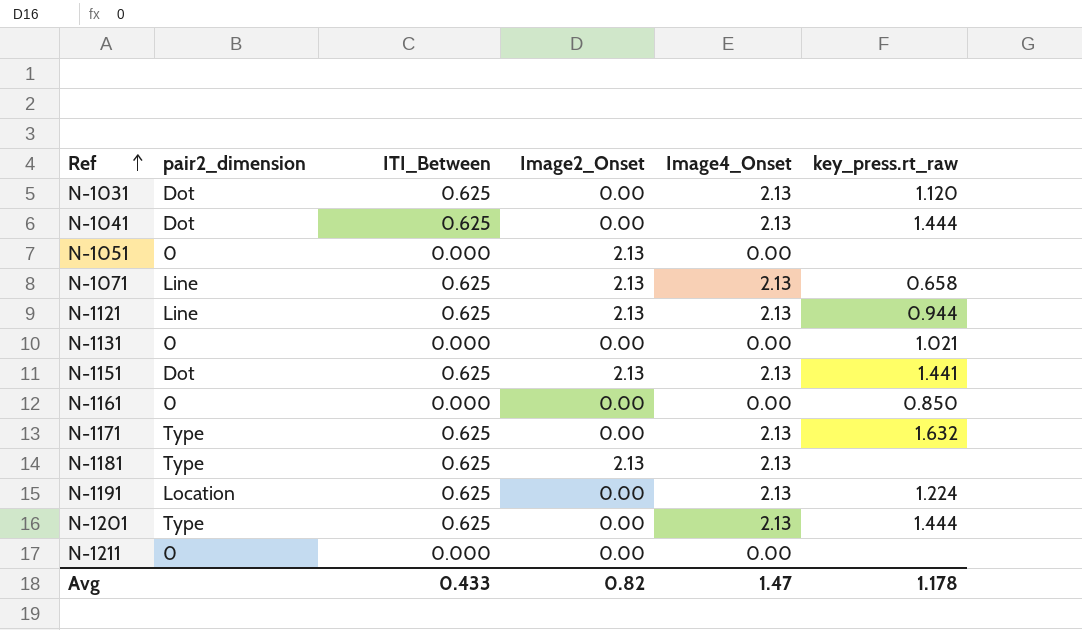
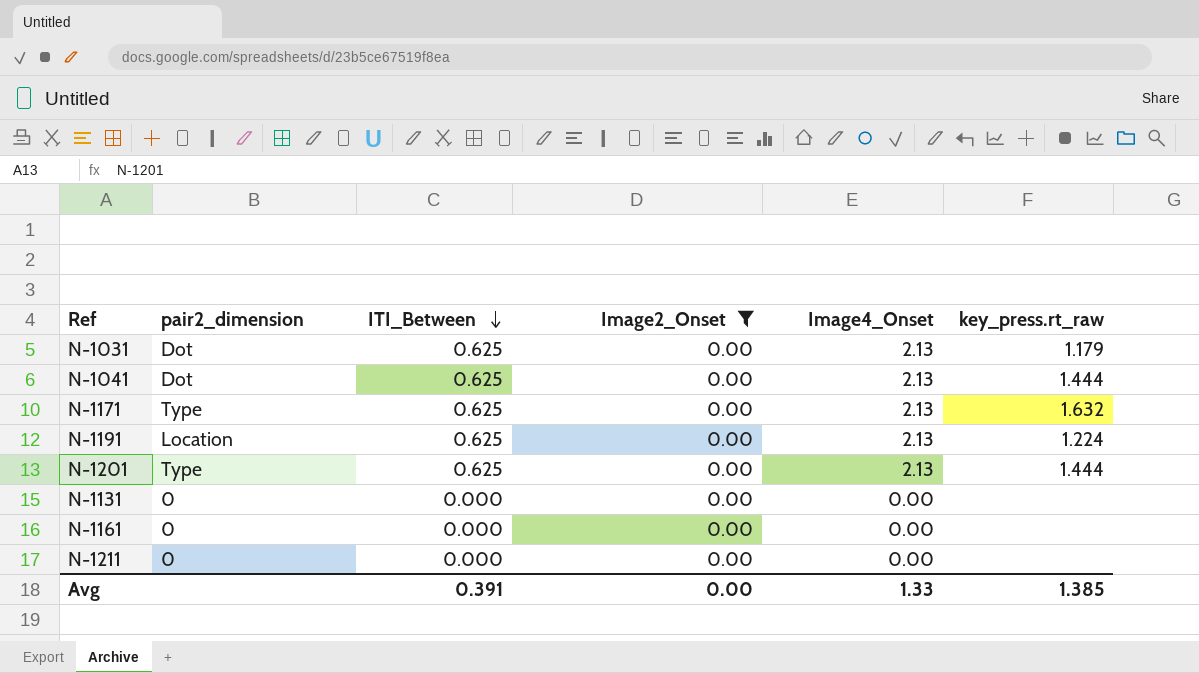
filter: none -> Image2_Onset = 0.00
row order: Ref ascending -> ITI_Between descending
N-1031 | key_press.rt_raw: 1.120 -> 1.179
N-1131 | key_press.rt_raw: 1.021 -> none
N-1161 | key_press.rt_raw: 0.850 -> none
Avg | ITI_Between: 0.433 -> 0.391
Avg | Image2_Onset: 0.82 -> 0.00
Avg | Image4_Onset: 1.47 -> 1.33
Avg | key_press.rt_raw: 1.178 -> 1.385

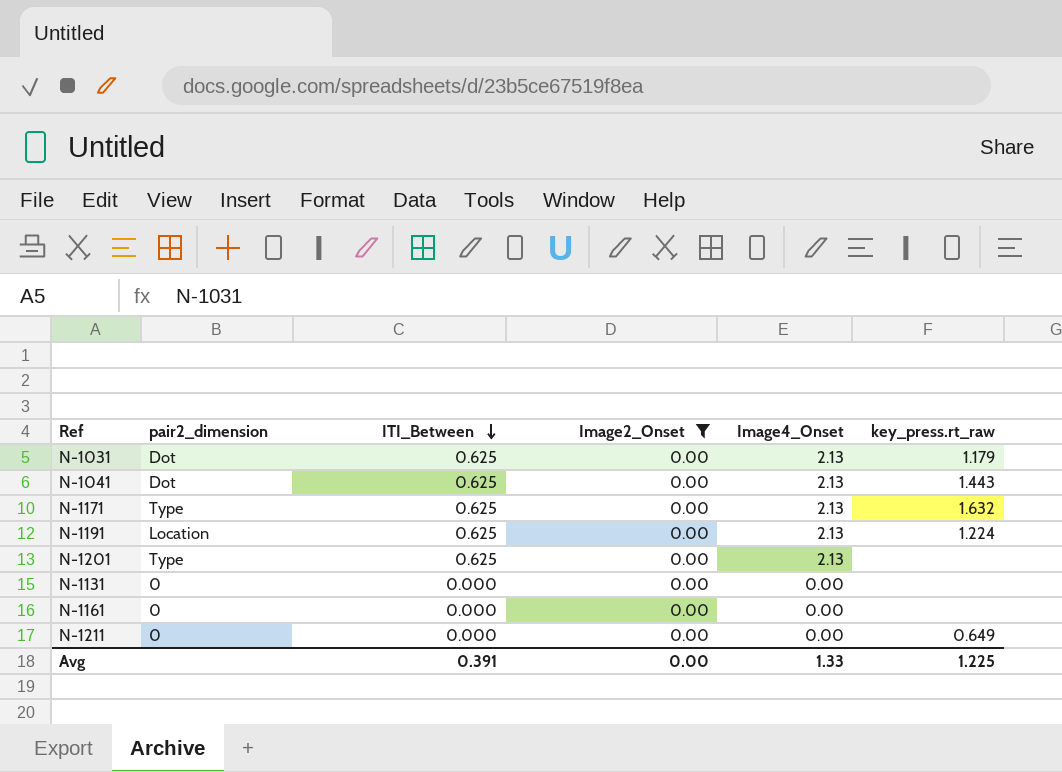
N-1041 | key_press.rt_raw: 1.444 -> 1.443
N-1201 | key_press.rt_raw: 1.444 -> none
N-1211 | key_press.rt_raw: none -> 0.649
Avg | key_press.rt_raw: 1.385 -> 1.225

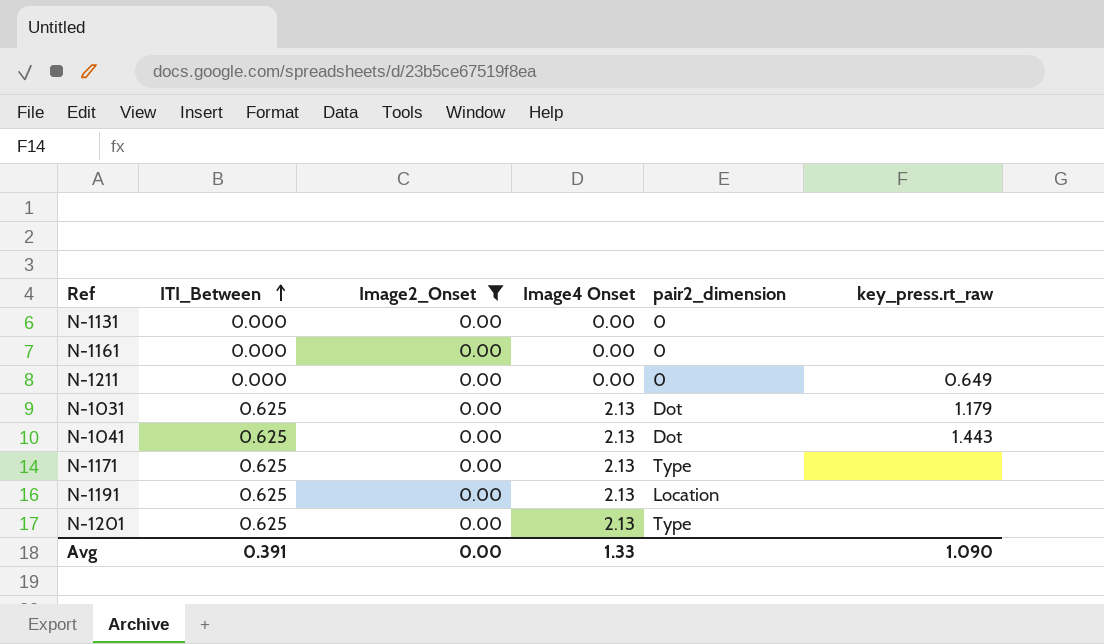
row order: ITI_Between descending -> ITI_Between ascending
column name: Image4_Onset -> Image4 Onset
column pair2_dimension | position: 2 -> 5
N-1171 | key_press.rt_raw: 1.632 -> none
N-1191 | key_press.rt_raw: 1.224 -> none
Avg | key_press.rt_raw: 1.225 -> 1.090

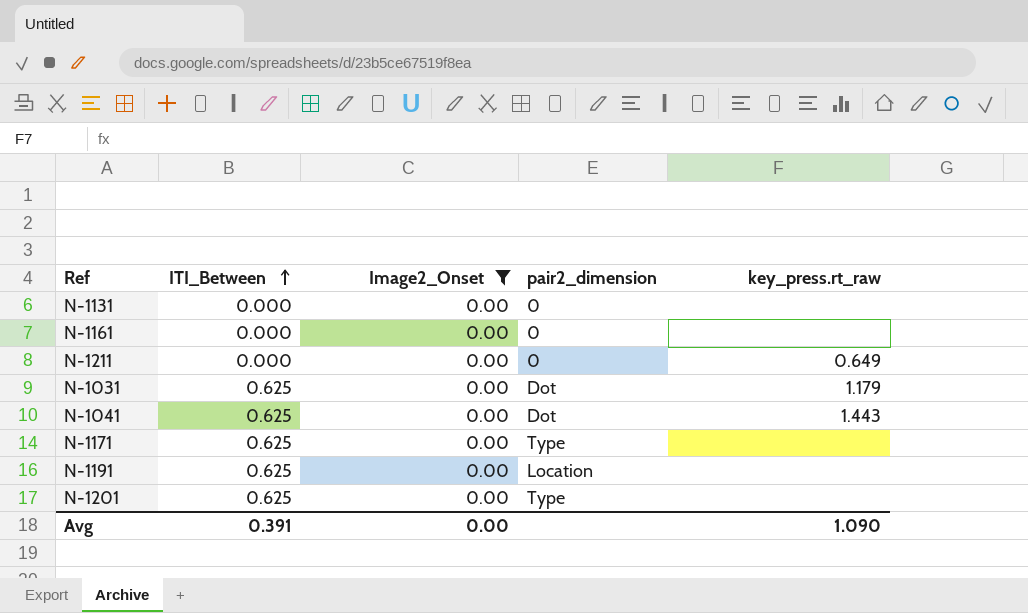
column Image4 Onset | position: 4 -> none

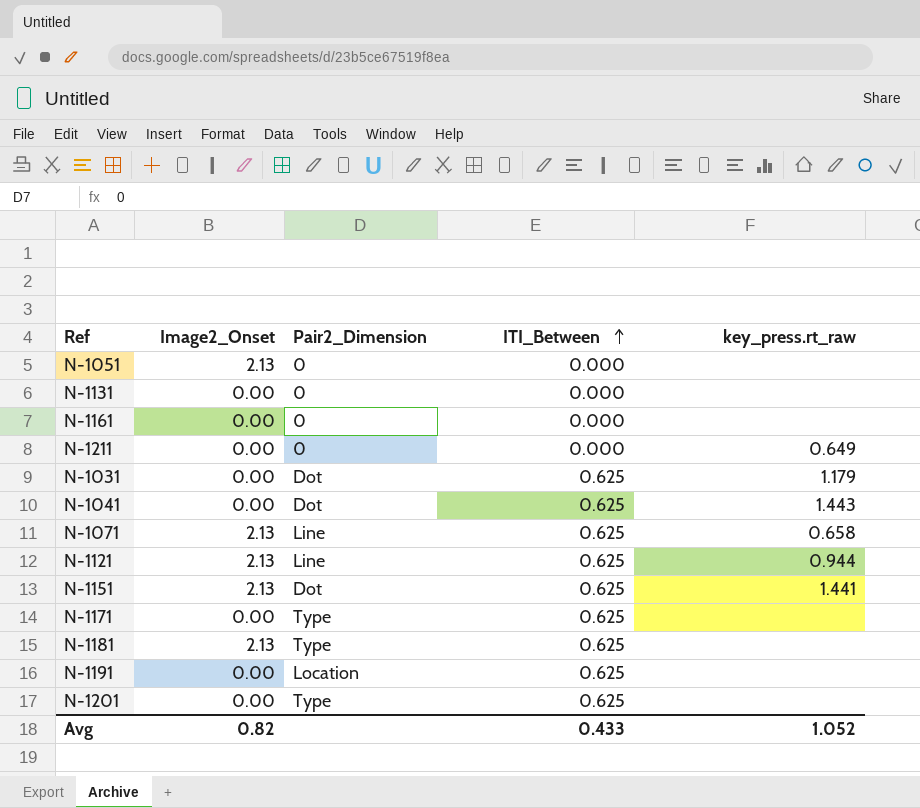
filter: Image2_Onset = 0.00 -> none
column name: pair2_dimension -> Pair2_Dimension
column ITI_Between | position: 2 -> 4
Avg | Image2_Onset: 0.00 -> 0.82
Avg | ITI_Between: 0.391 -> 0.433
Avg | key_press.rt_raw: 1.090 -> 1.052

